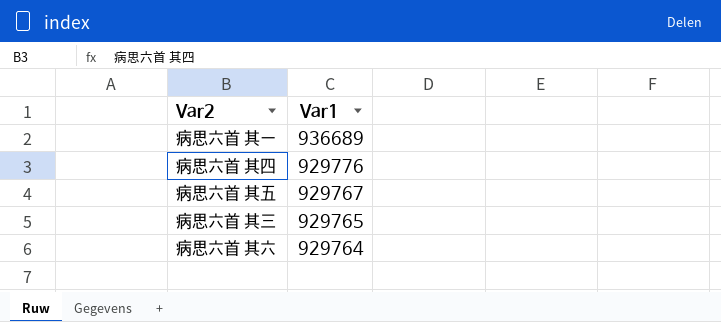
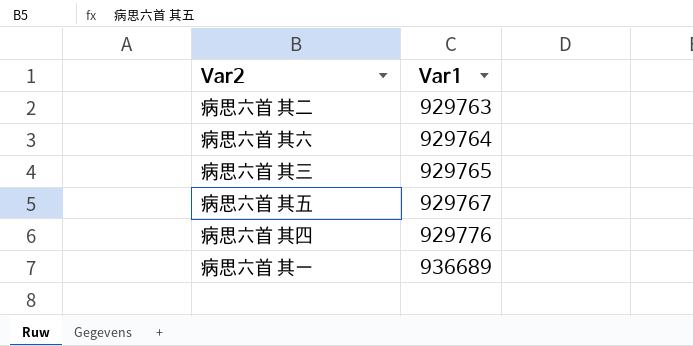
row order: Var1 descending -> Var1 ascending
row 病思六首 其二: none -> 929763

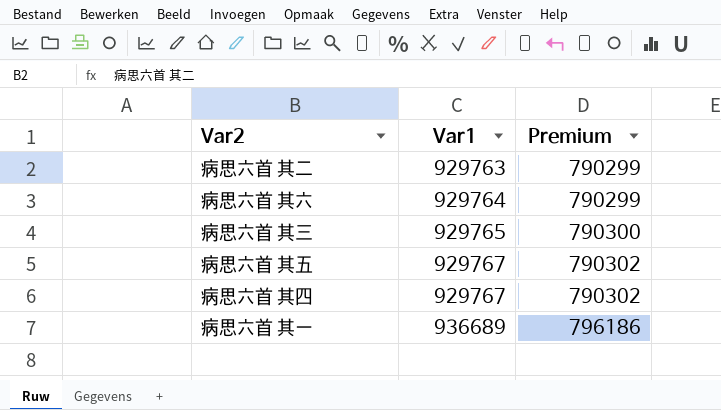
column Premium | formula: none -> [Var1] * 0.85
病思六首 其四 | Var1: 929776 -> 929767

